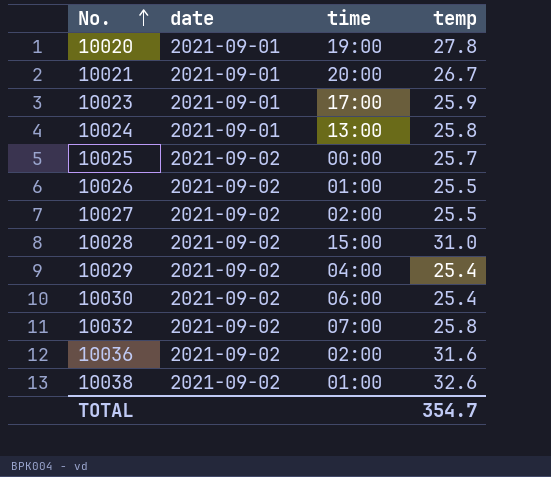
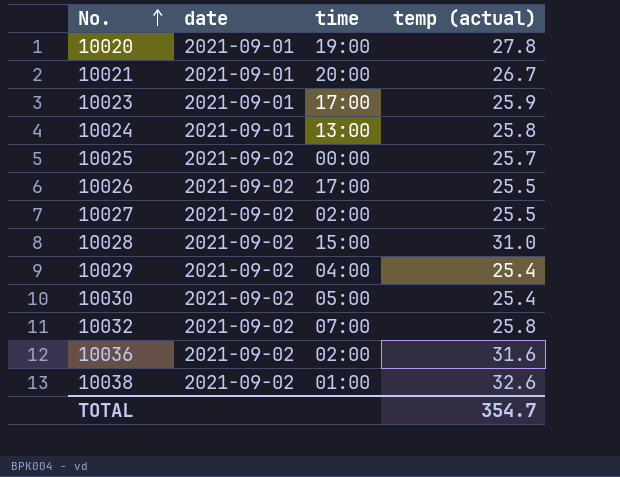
column name: temp -> temp (actual)
10026 | time: 01:00 -> 17:00
10030 | time: 06:00 -> 05:00

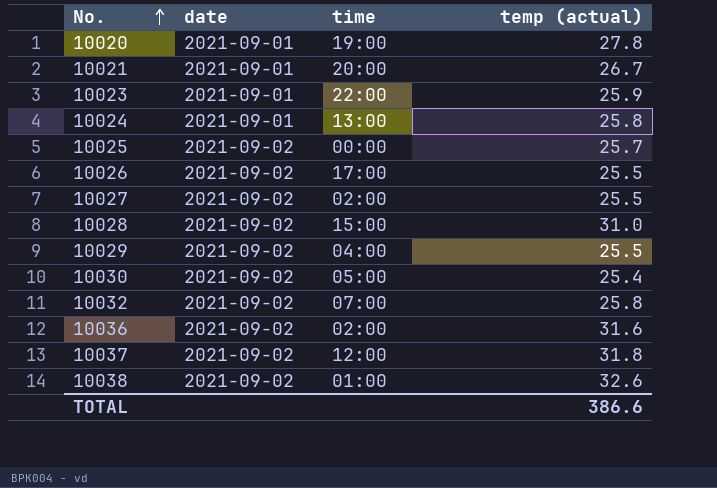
10023 | time: 17:00 -> 22:00
10029 | temp (actual): 25.4 -> 25.5
row 10037: none -> 2021-09-02 | 12:00 | 31.8
TOTAL | temp (actual): 354.7 -> 386.6

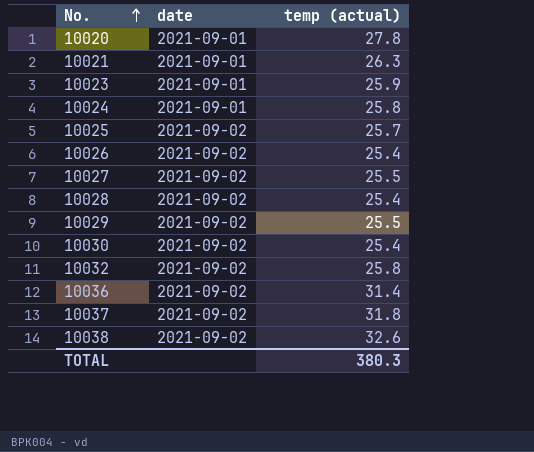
column time | position: 3 -> none
10021 | temp (actual): 26.7 -> 26.3
10026 | temp (actual): 25.5 -> 25.4
10028 | temp (actual): 31.0 -> 25.4
10036 | temp (actual): 31.6 -> 31.4
TOTAL | temp (actual): 386.6 -> 380.3

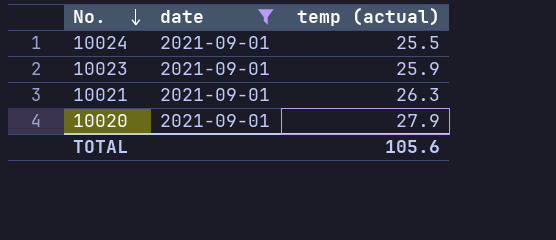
filter: none -> date = 2021-09-01
row order: No. ascending -> No. descending
10024 | temp (actual): 25.8 -> 25.5
10020 | temp (actual): 27.8 -> 27.9
TOTAL | temp (actual): 380.3 -> 105.6

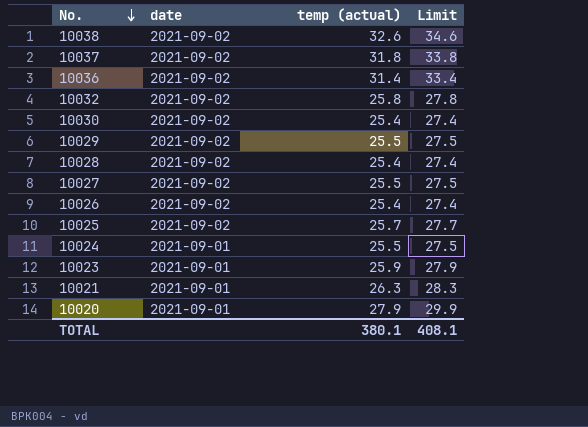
filter: date = 2021-09-01 -> none
column Limit | formula: none -> [temp (actual)] + 2
TOTAL | temp (actual): 105.6 -> 380.1

